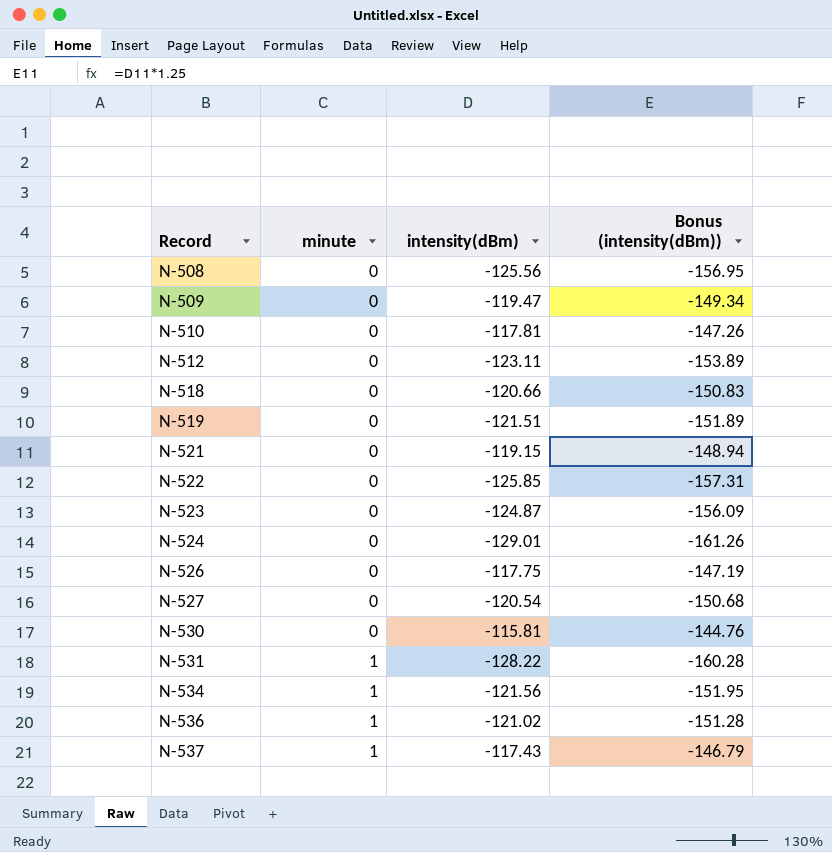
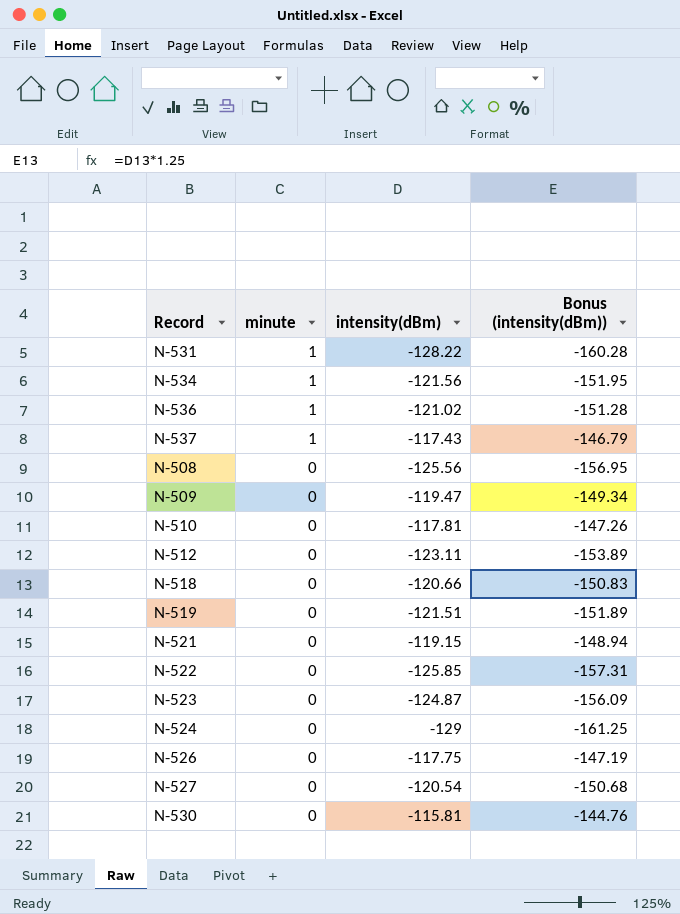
row order: Record ascending -> minute descending
N-524 | intensity(dBm): -129.01 -> -129
N-524 | Bonus (intensity(dBm)): -161.26 -> -161.25

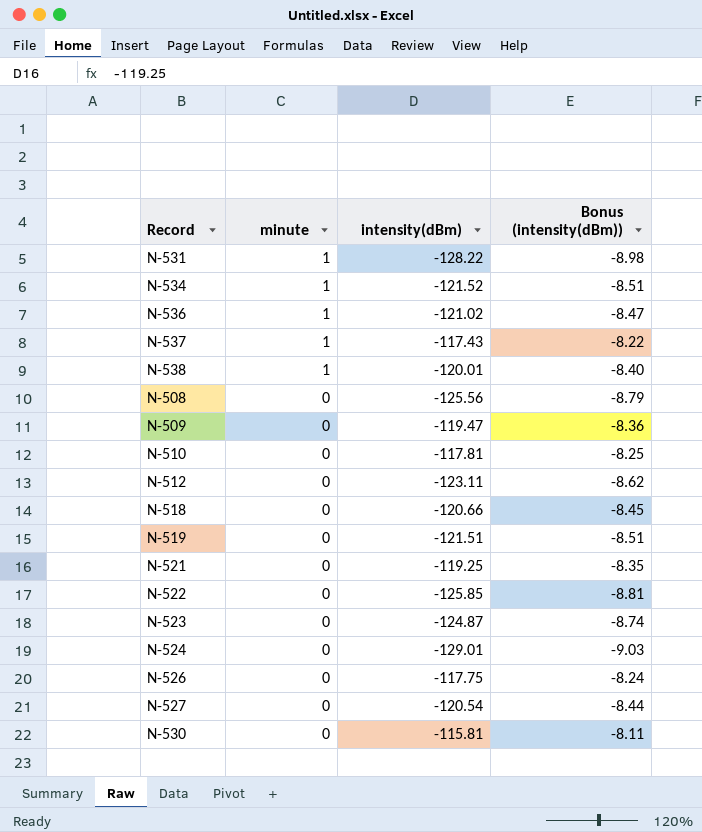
column Bonus (intensity(dBm)) | formula: [intensity(dBm)] * 1.25 -> [intensity(dBm)] * 0.07
N-534 | intensity(dBm): -121.56 -> -121.52
row N-538: none -> 1 | -120.01 | -8.40
N-521 | intensity(dBm): -119.15 -> -119.25
N-524 | intensity(dBm): -129 -> -129.01

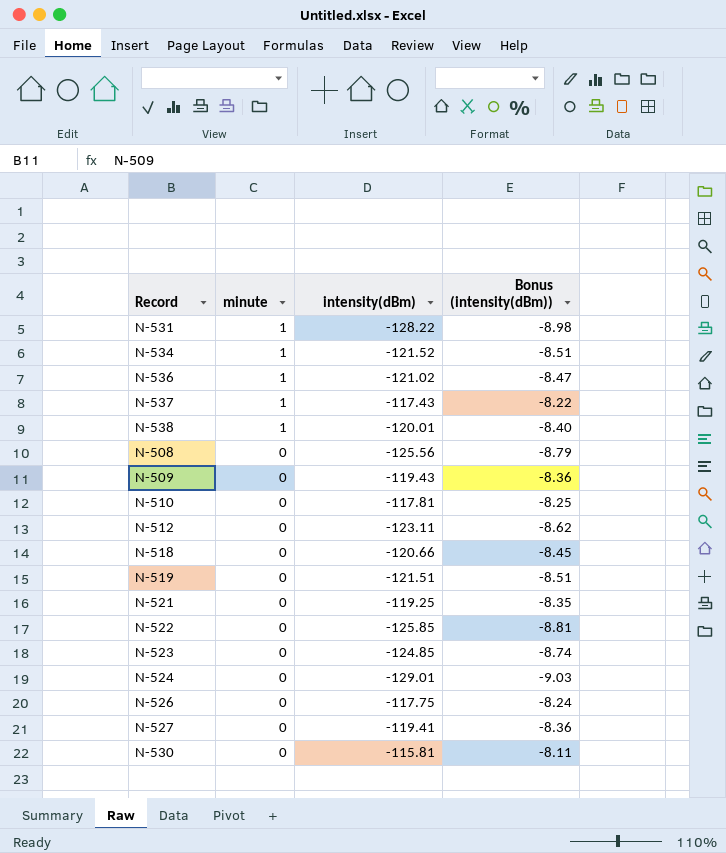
N-509 | intensity(dBm): -119.47 -> -119.43
N-523 | intensity(dBm): -124.87 -> -124.85
N-527 | intensity(dBm): -120.54 -> -119.41
N-527 | Bonus (intensity(dBm)): -8.44 -> -8.36

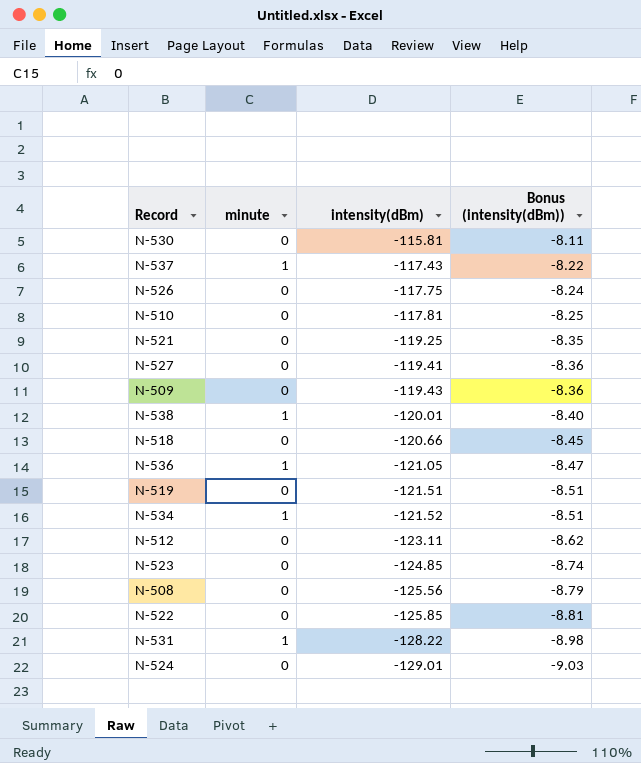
row order: minute descending -> intensity(dBm) descending
N-536 | intensity(dBm): -121.02 -> -121.05

